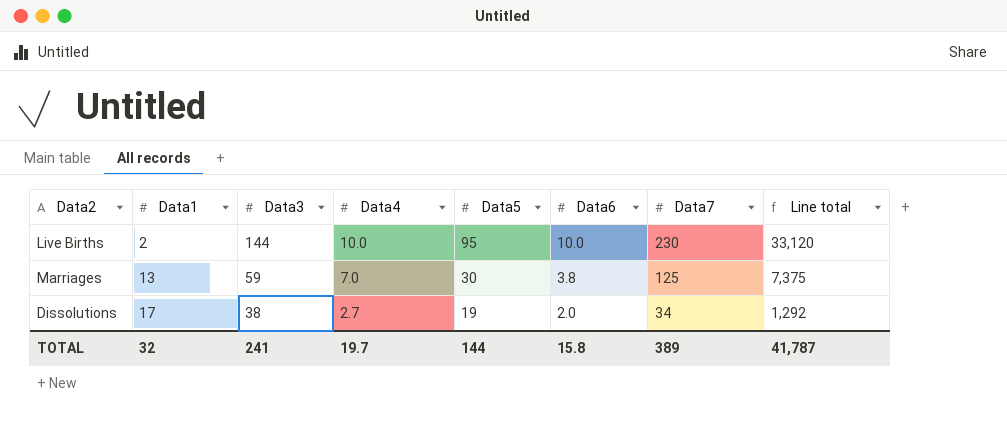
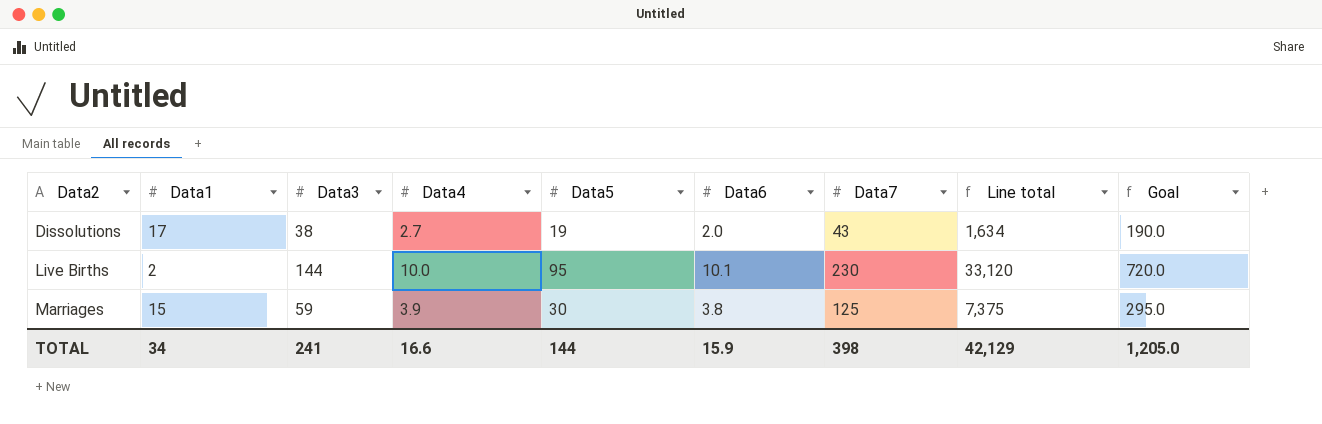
row order: Data1 ascending -> Data2 ascending
column Goal | formula: none -> [Data3] * 5
Dissolutions | Data7: 34 -> 43
Dissolutions | Line total: 1,292 -> 1,634
Live Births | Data6: 10.0 -> 10.1
Marriages | Data1: 13 -> 15
Marriages | Data4: 7.0 -> 3.9
TOTAL | Data1: 32 -> 34
TOTAL | Data4: 19.7 -> 16.6
TOTAL | Data6: 15.8 -> 15.9
TOTAL | Data7: 389 -> 398
TOTAL | Line total: 41,787 -> 42,129

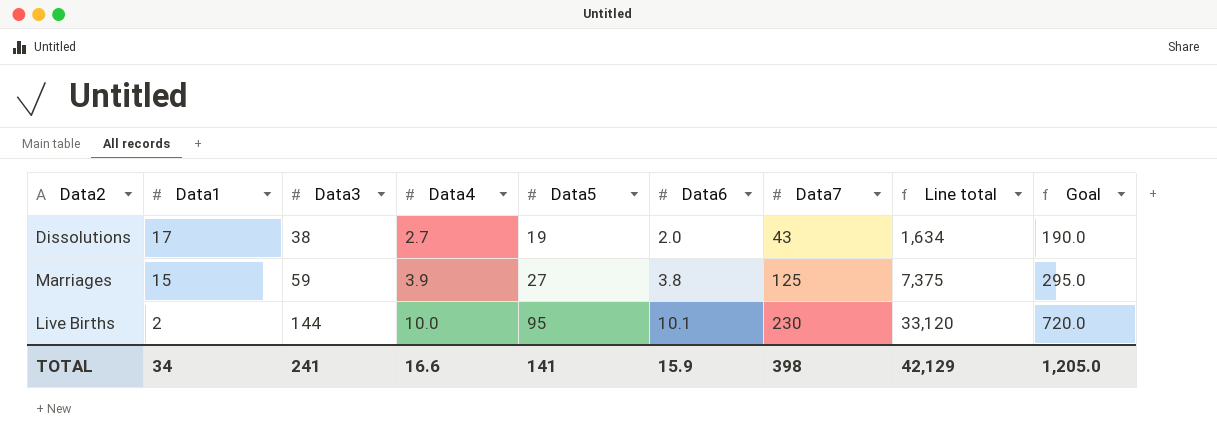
row order: Data2 ascending -> Data1 descending
Marriages | Data5: 30 -> 27
TOTAL | Data5: 144 -> 141

